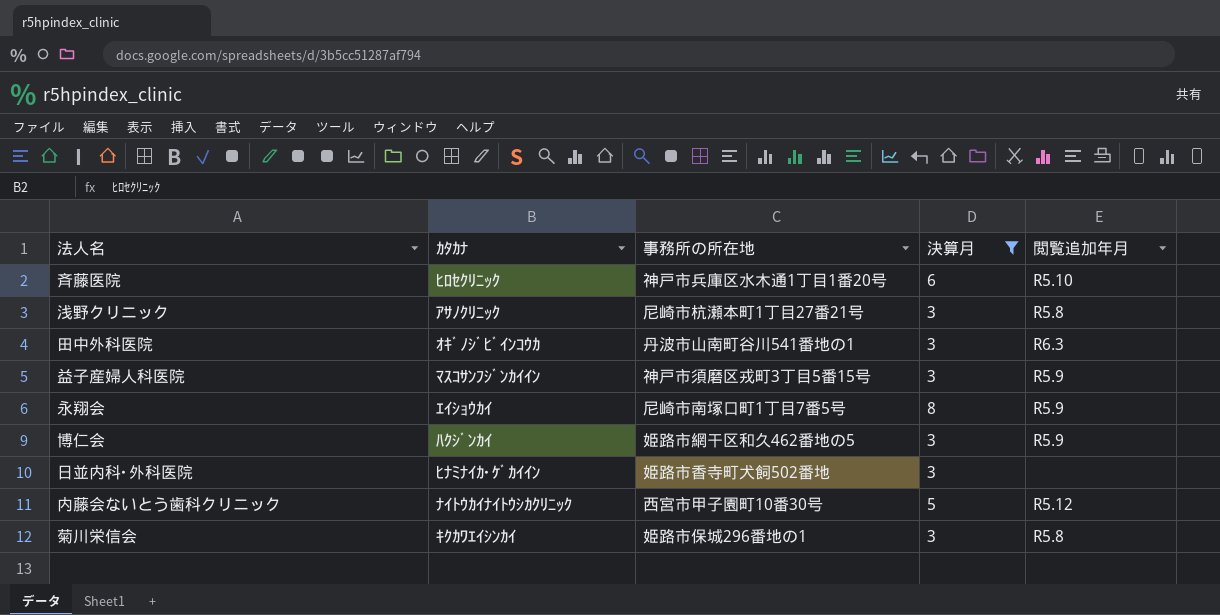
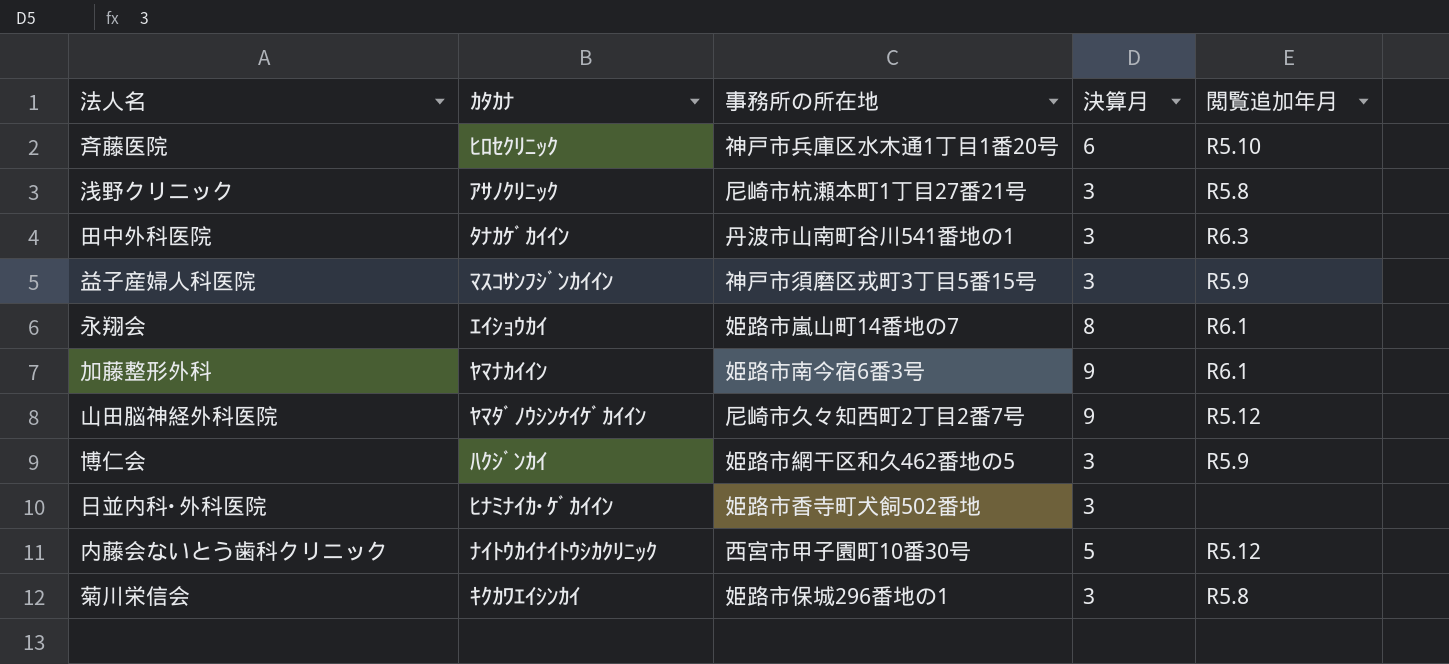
filter: 決算月 != 9 -> none
田中外科医院 | ｶﾀｶﾅ: ｵｷﾞﾉｼﾞﾋﾞｲﾝｺｳｶ -> ﾀﾅｶｹﾞｶｲｲﾝ
永翔会 | 事務所の所在地: 尼崎市南塚口町1丁目7番5号 -> 姫路市嵐山町14番地の7
永翔会 | 閲覧追加年月: R5.9 -> R6.1

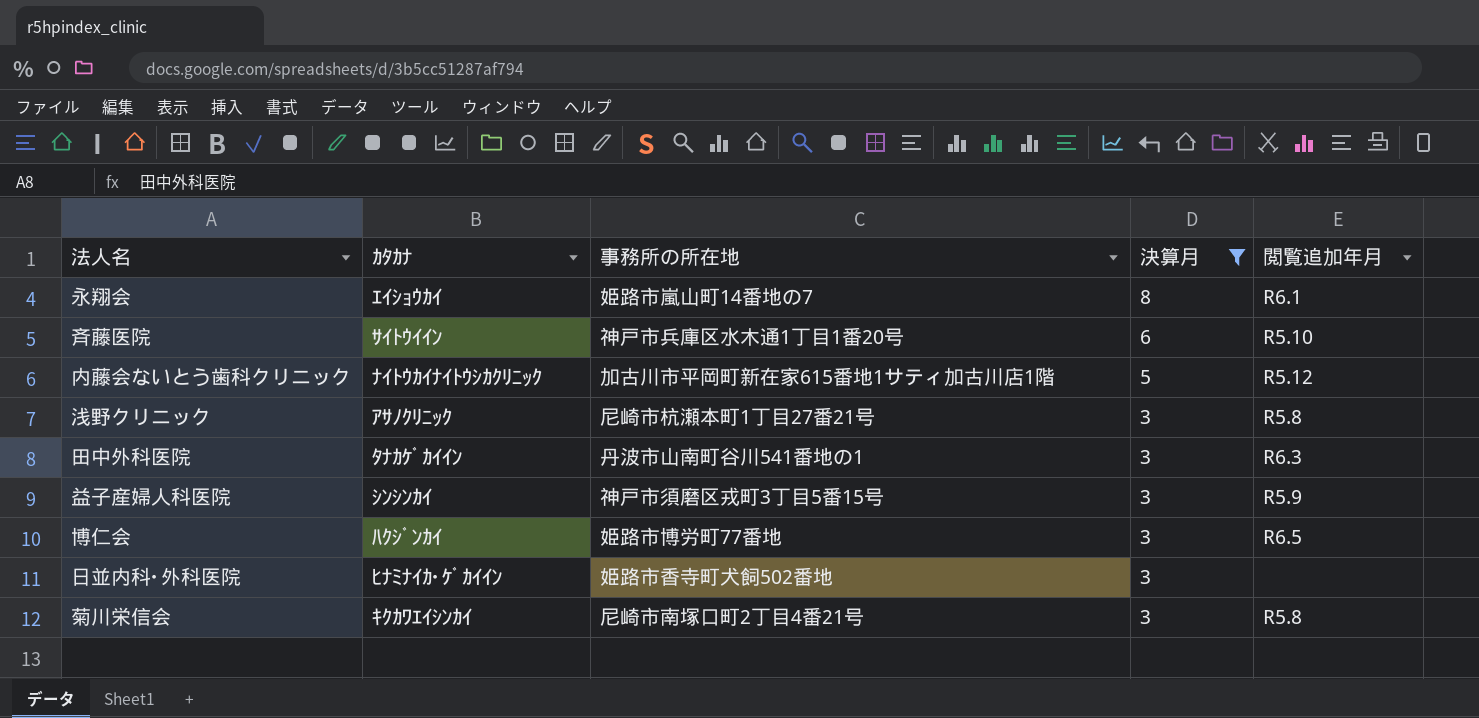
filter: none -> 決算月 != 9
row order: none -> 決算月 descending
斉藤医院 | ｶﾀｶﾅ: ﾋﾛｾｸﾘﾆｯｸ -> ｻｲﾄｳｲｲﾝ
内藤会ないとう歯科クリニック | 事務所の所在地: 西宮市甲子園町10番30号 -> 加古川市平岡町新在家615番地1サティ加古川店1階
益子産婦人科医院 | ｶﾀｶﾅ: ﾏｽｺｻﾝﾌｼﾞﾝｶｲｲﾝ -> ｼﾝｼﾝｶｲ
博仁会 | 事務所の所在地: 姫路市網干区和久462番地の5 -> 姫路市博労町77番地
博仁会 | 閲覧追加年月: R5.9 -> R6.5
菊川栄信会 | 事務所の所在地: 姫路市保城296番地の1 -> 尼崎市南塚口町2丁目4番21号

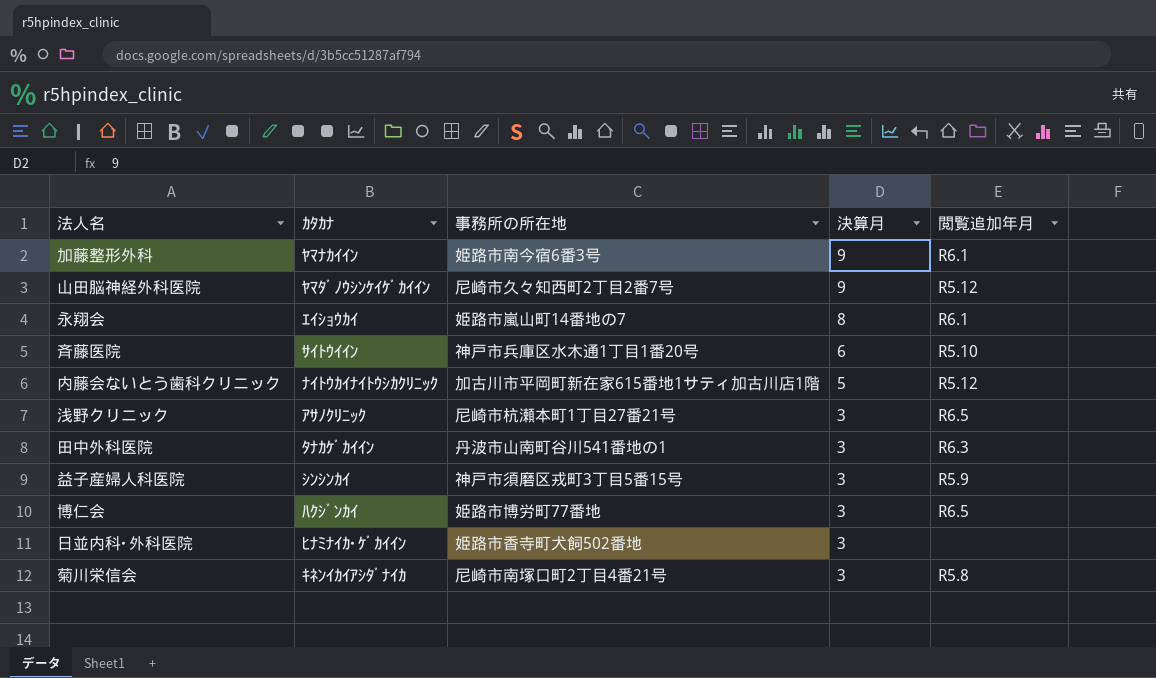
filter: 決算月 != 9 -> none
浅野クリニック | 閲覧追加年月: R5.8 -> R6.5
菊川栄信会 | ｶﾀｶﾅ: ｷｸｶﾜｴｲｼﾝｶｲ -> ｷﾈﾝｲｶｲｱｼﾀﾞﾅｲｶ

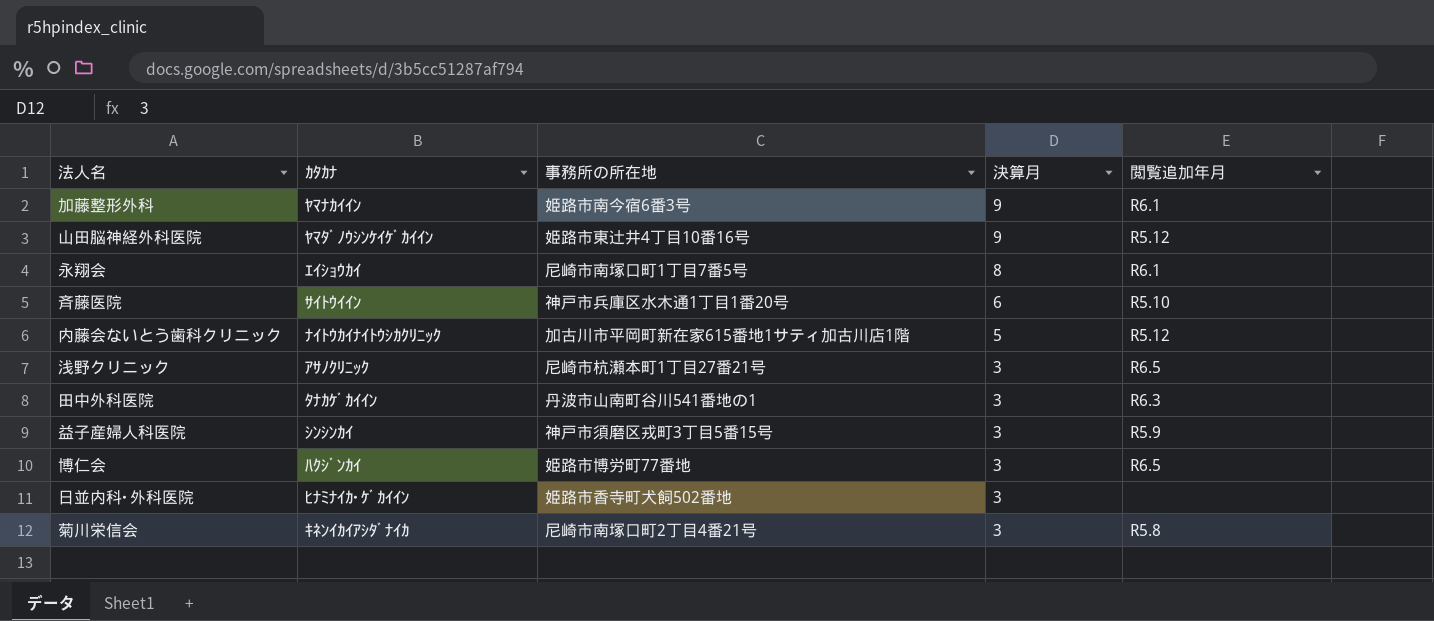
山田脳神経外科医院 | 事務所の所在地: 尼崎市久々知西町2丁目2番7号 -> 姫路市東辻井4丁目10番16号
永翔会 | 事務所の所在地: 姫路市嵐山町14番地の7 -> 尼崎市南塚口町1丁目7番5号

